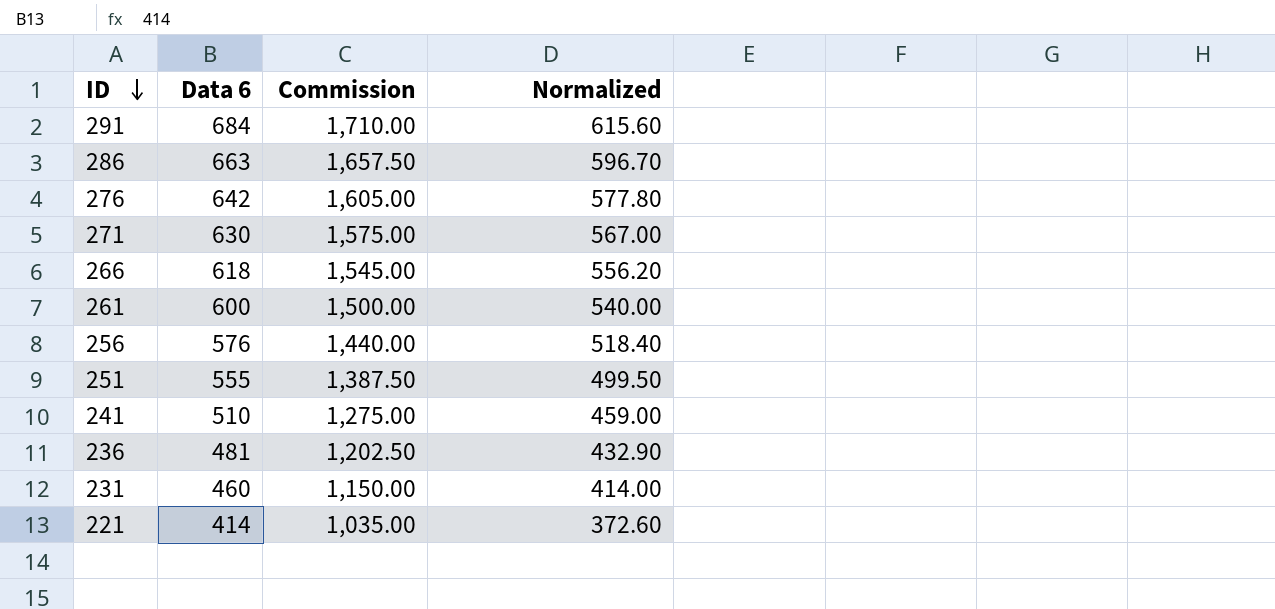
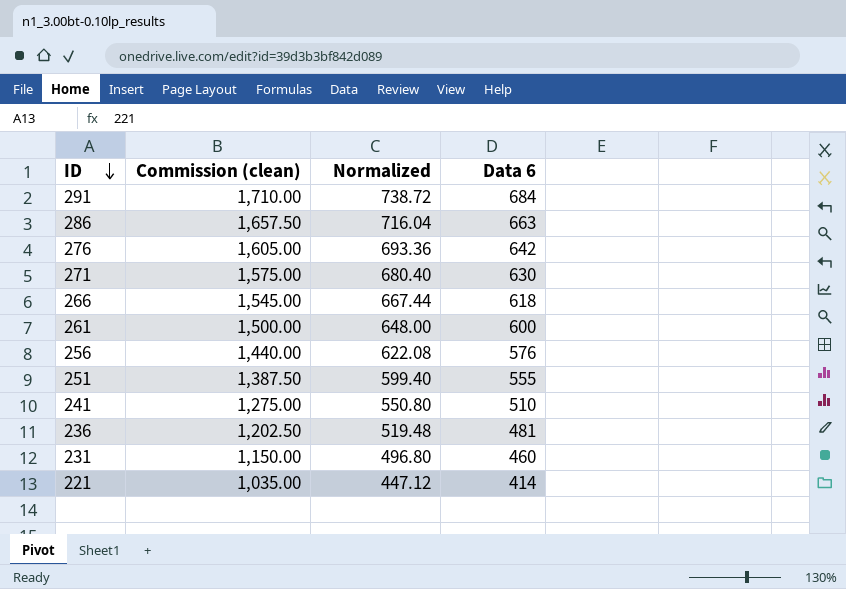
column name: Commission -> Commission (clean)
column Normalized | formula: [Data 6] * 0.9 -> [Data 6] * 1.08
column Data 6 | position: 2 -> 4

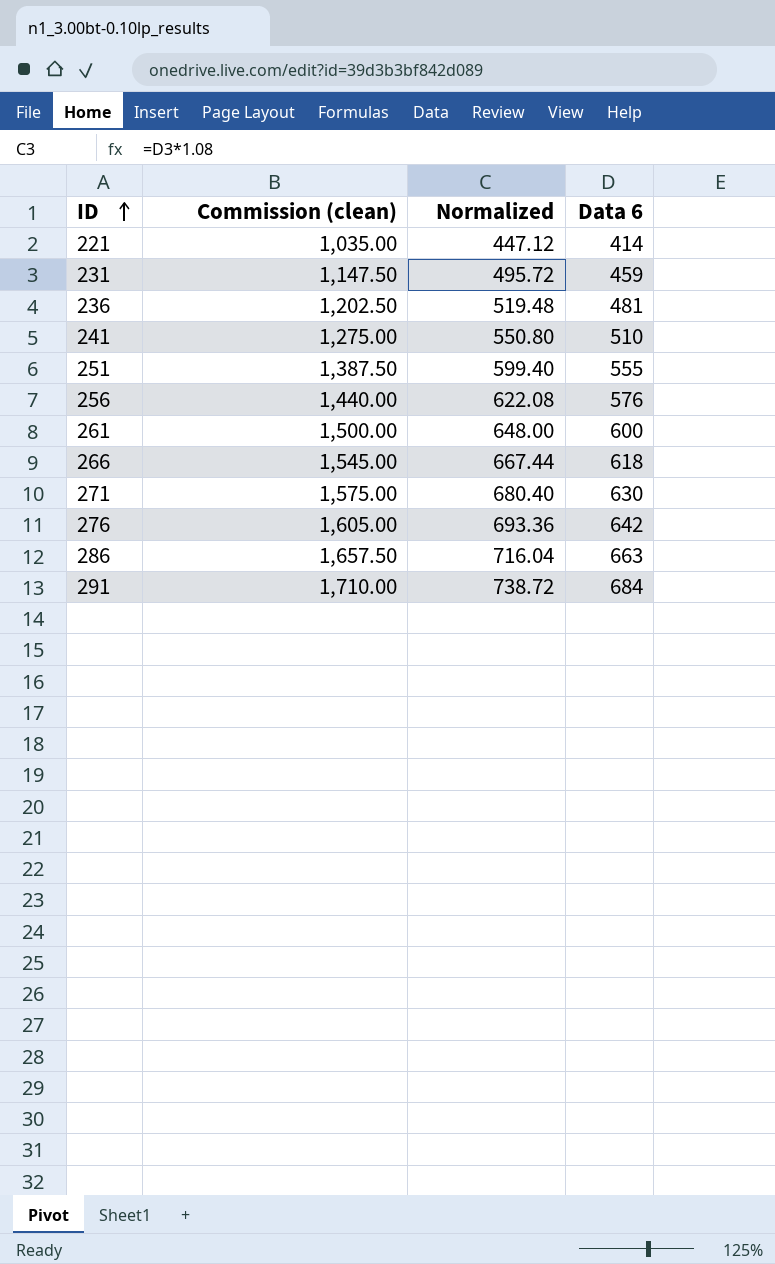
row order: ID descending -> ID ascending
231 | Commission (clean): 1,150.00 -> 1,147.50
231 | Normalized: 496.80 -> 495.72
231 | Data 6: 460 -> 459

